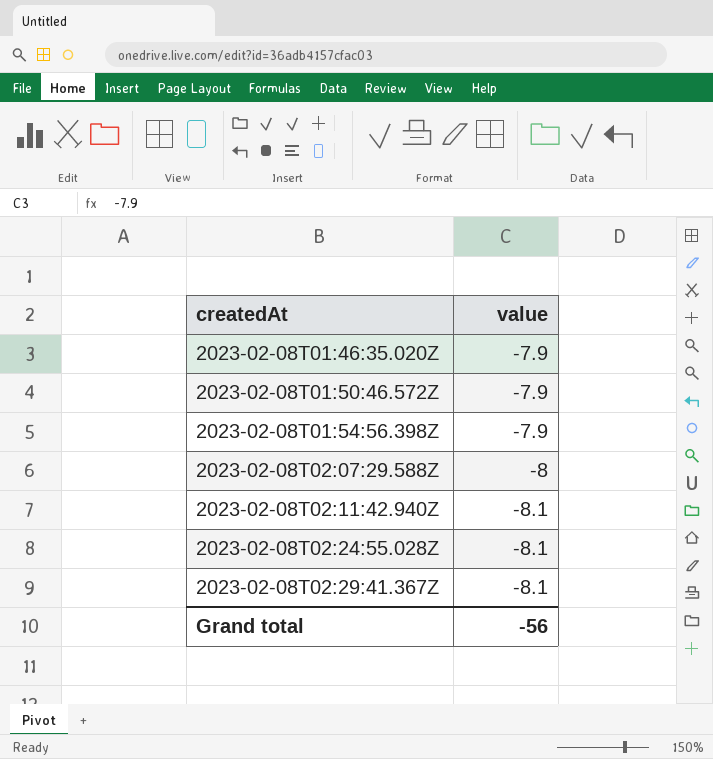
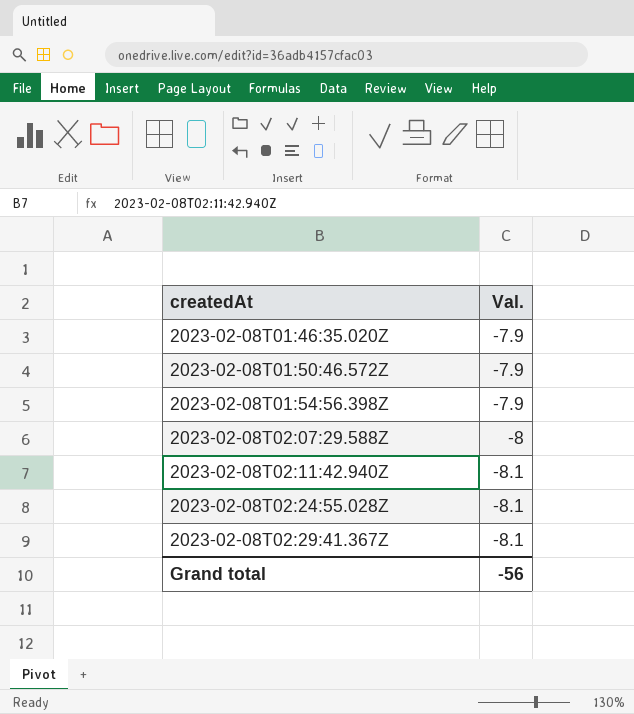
column name: value -> Val.

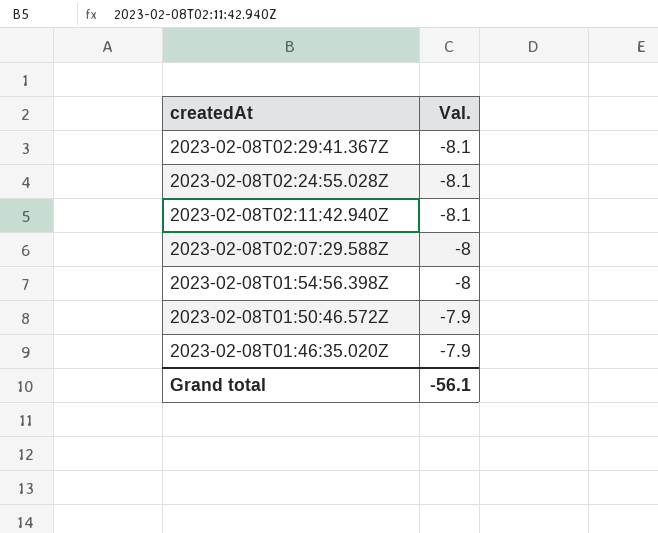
row order: createdAt ascending -> createdAt descending
2023-02-08T01:54:56.398Z | Val.: -7.9 -> -8
Grand total | Val.: -56 -> -56.1

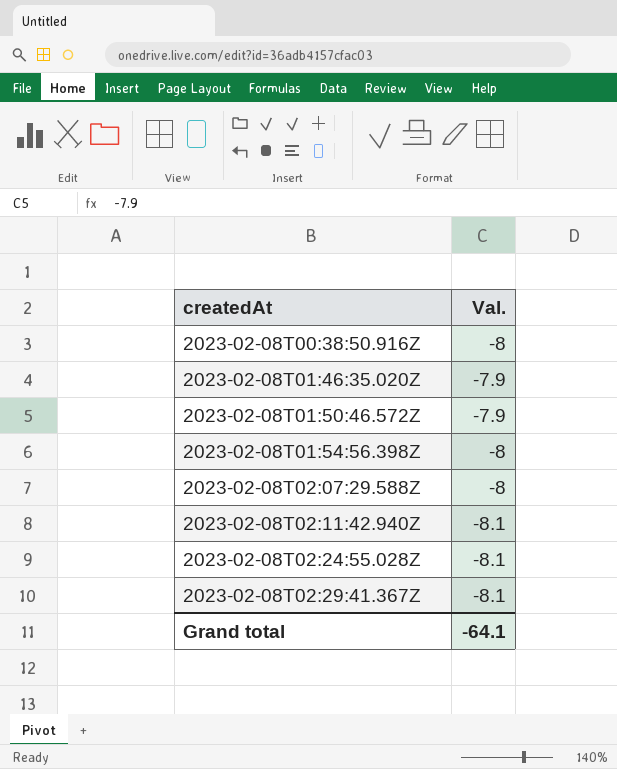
row order: createdAt descending -> createdAt ascending
row 2023-02-08T00:38:50.916Z: none -> -8
Grand total | Val.: -56.1 -> -64.1

